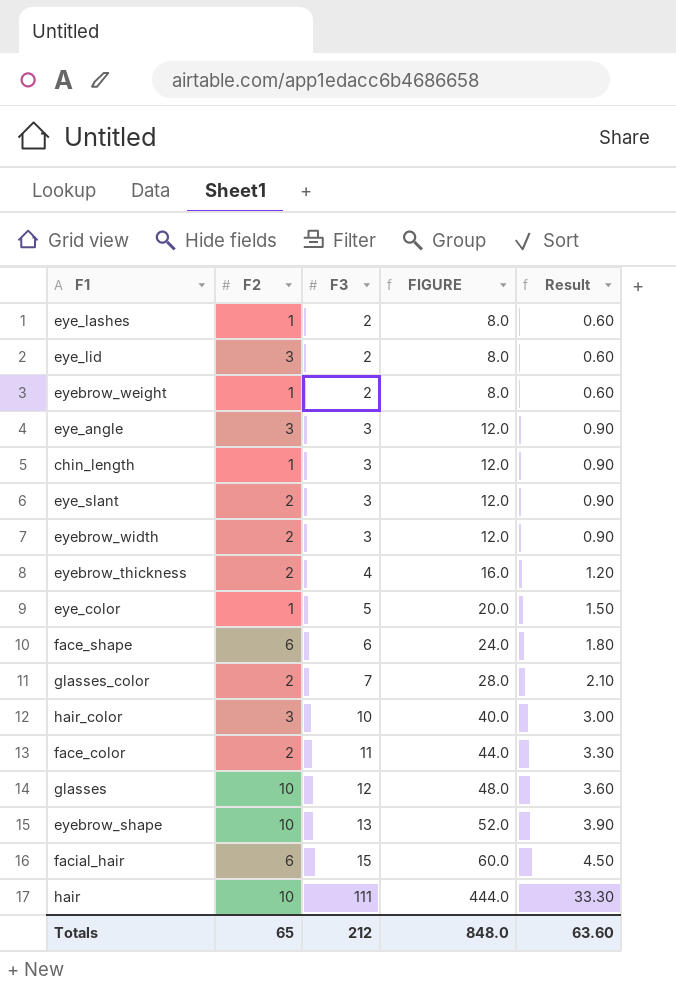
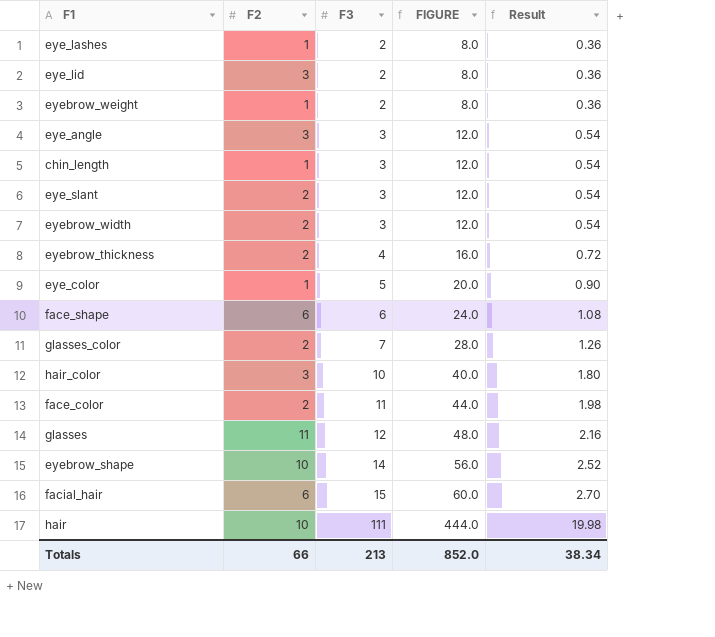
column Result | formula: [F3] * 0.3 -> [F3] * 0.18
glasses | F2: 10 -> 11
eyebrow_shape | F3: 13 -> 14
eyebrow_shape | FIGURE: 52.0 -> 56.0
Totals | F2: 65 -> 66
Totals | F3: 212 -> 213
Totals | FIGURE: 848.0 -> 852.0
Totals | Result: 63.60 -> 38.34

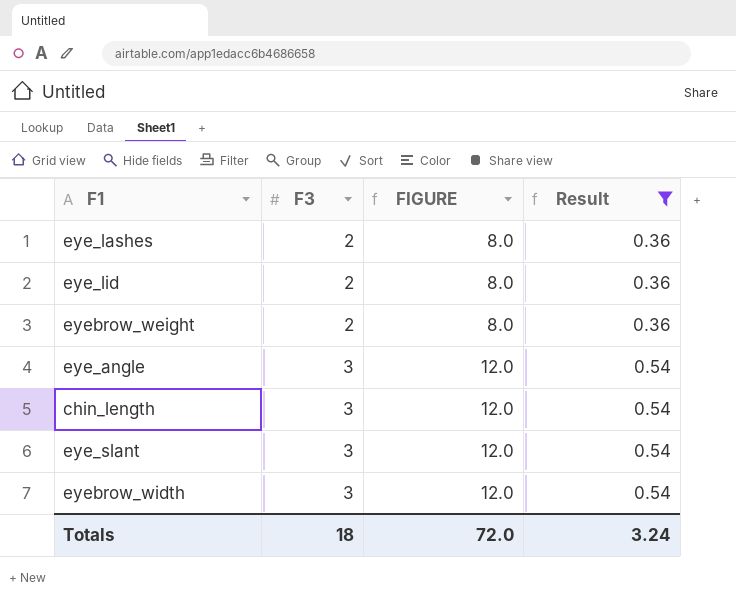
filter: none -> Result <= 0.54
column F2 | position: 2 -> none
Totals | F3: 213 -> 18
Totals | FIGURE: 852.0 -> 72.0
Totals | Result: 38.34 -> 3.24

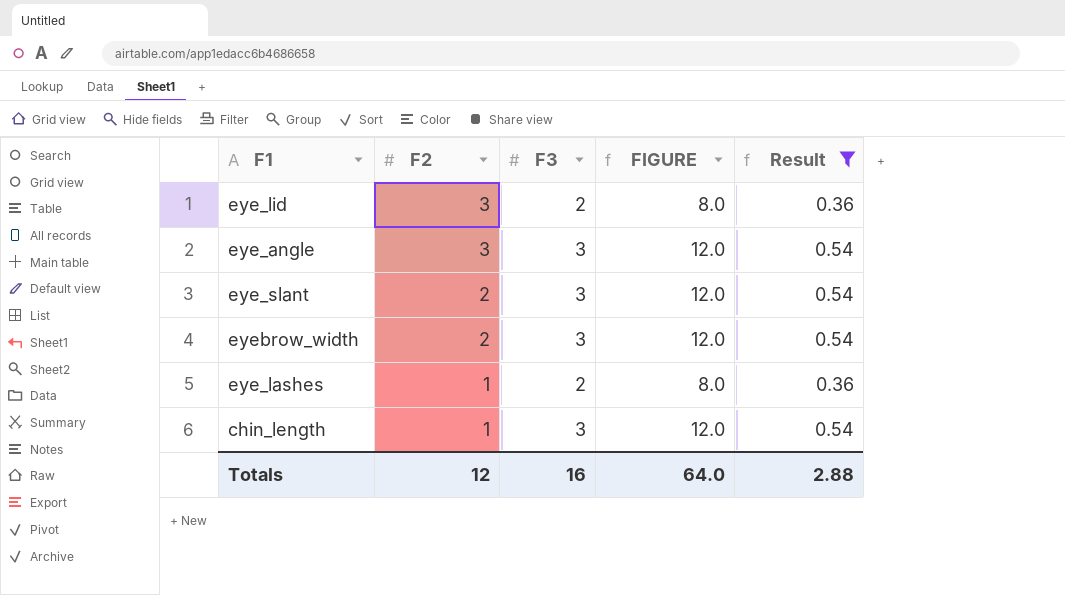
row order: F3 ascending -> F2 descending
column F2 | position: none -> 2
row eyebrow_weight: 2 | 8.0 | 0.36 -> none
Totals | F3: 18 -> 16
Totals | FIGURE: 72.0 -> 64.0
Totals | Result: 3.24 -> 2.88

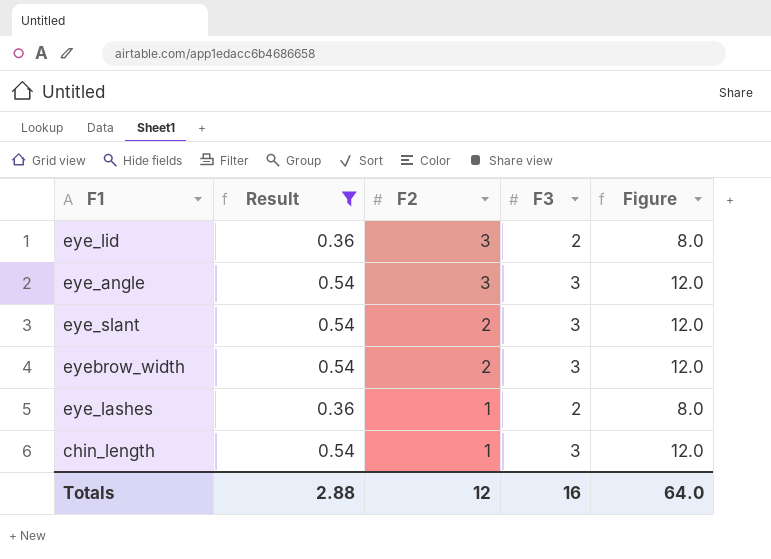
column Result | position: 5 -> 2
column name: FIGURE -> Figure

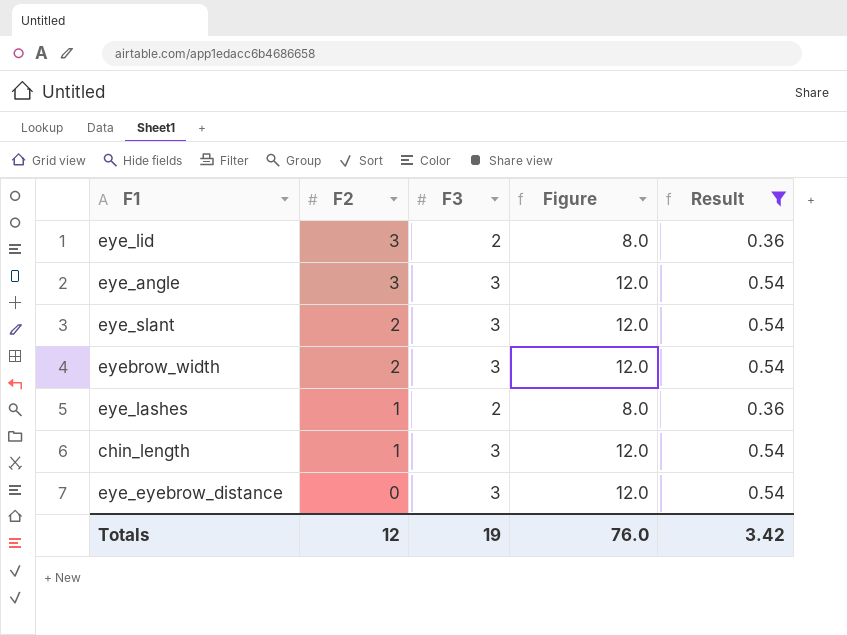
column Result | position: 2 -> 5
row eye_eyebrow_distance: none -> 0 | 3 | 12.0 | 0.54
Totals | F3: 16 -> 19
Totals | Figure: 64.0 -> 76.0
Totals | Result: 2.88 -> 3.42

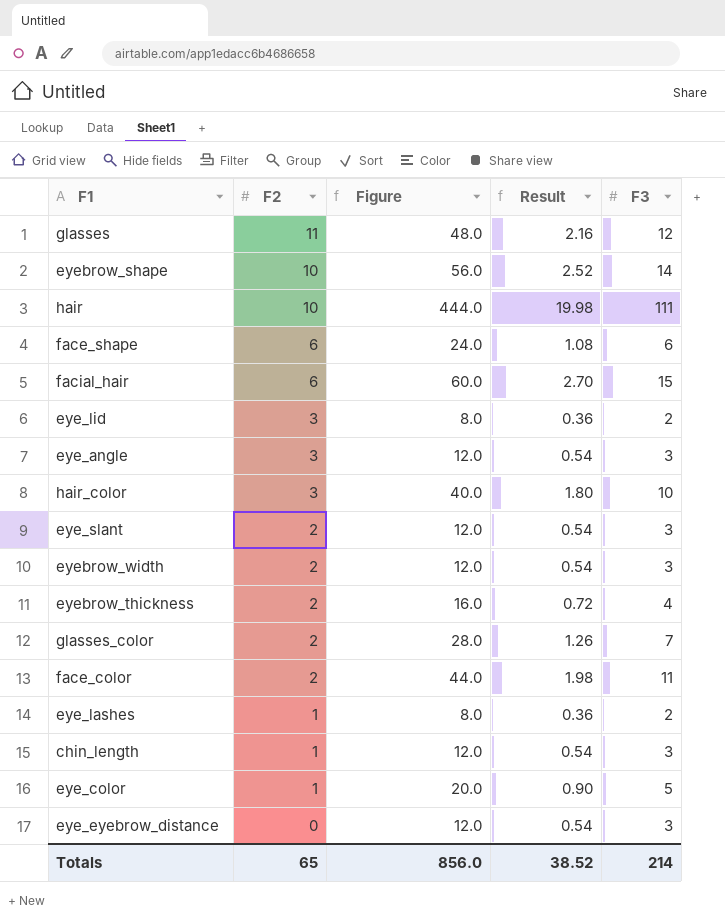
filter: Result <= 0.54 -> none
column F3 | position: 3 -> 5
Totals | F2: 12 -> 65
Totals | Figure: 76.0 -> 856.0
Totals | Result: 3.42 -> 38.52
Totals | F3: 19 -> 214

